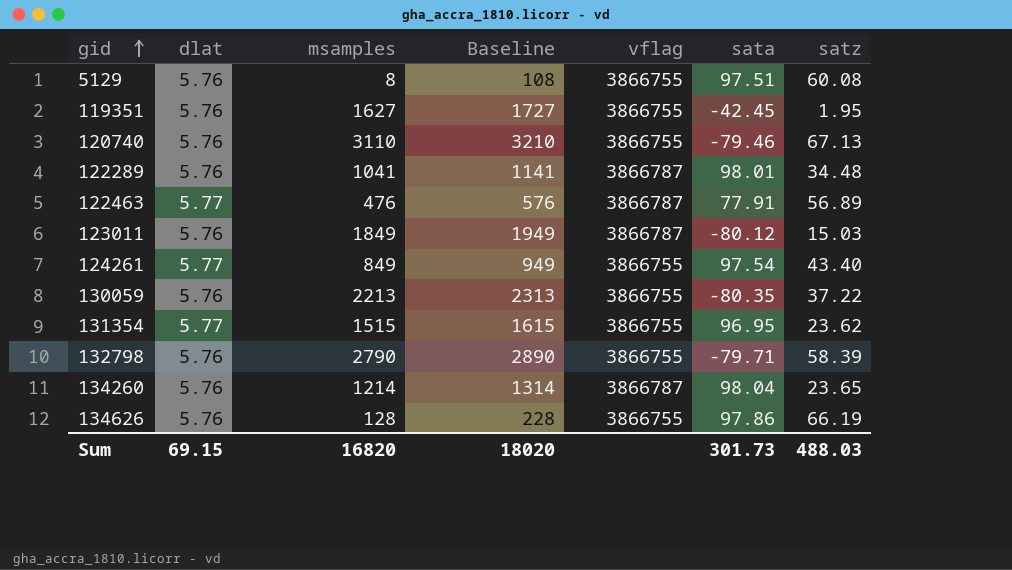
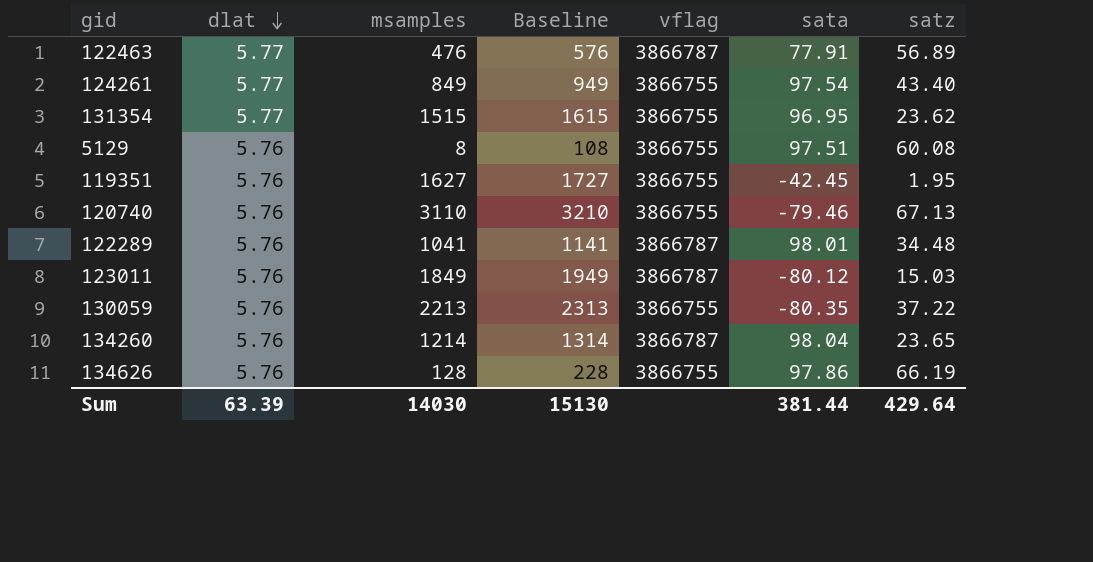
row order: gid ascending -> dlat descending
row 132798: 5.76 | 2790 | 2890 | 3866755 | -79.71 | 58.39 -> none
Sum | dlat: 69.15 -> 63.39
Sum | msamples: 16820 -> 14030
Sum | Baseline: 18020 -> 15130
Sum | sata: 301.73 -> 381.44
Sum | satz: 488.03 -> 429.64

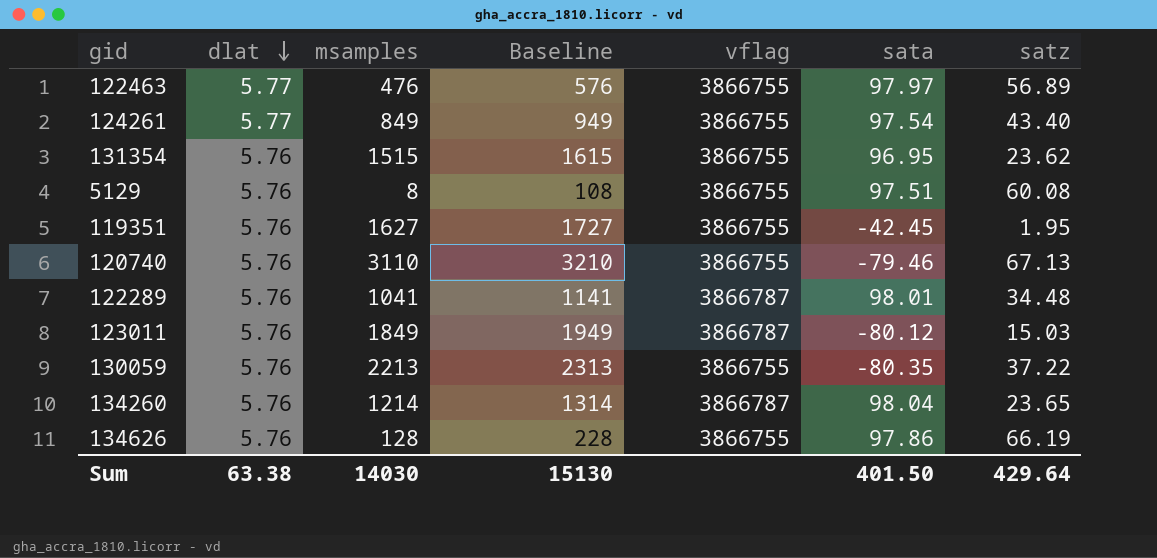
122463 | vflag: 3866787 -> 3866755
122463 | sata: 77.91 -> 97.97
131354 | dlat: 5.77 -> 5.76
Sum | dlat: 63.39 -> 63.38
Sum | sata: 381.44 -> 401.50

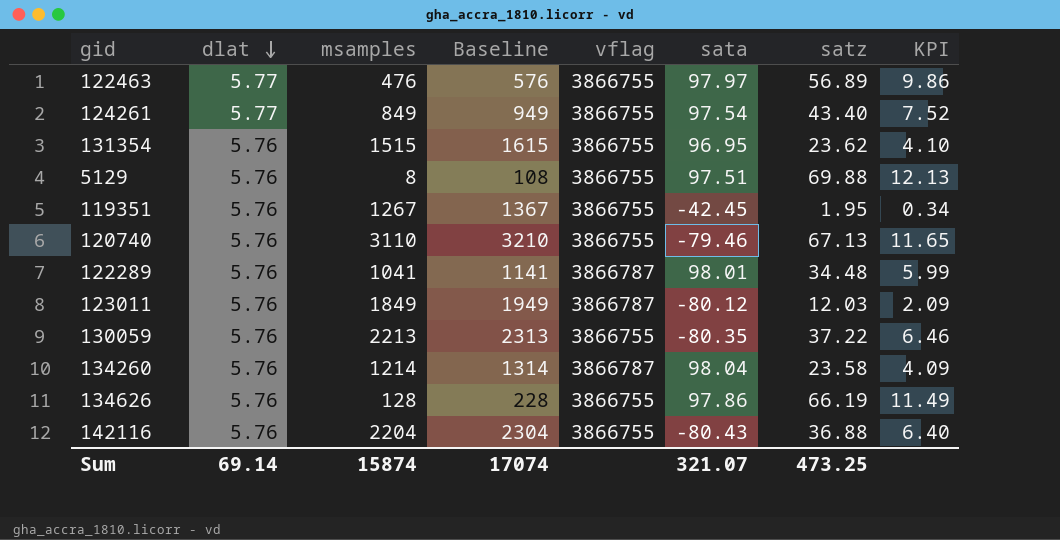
column KPI | formula: none -> [satz] / [dlat]
5129 | satz: 60.08 -> 69.88
119351 | msamples: 1627 -> 1267
119351 | Baseline: 1727 -> 1367
123011 | satz: 15.03 -> 12.03
134260 | satz: 23.65 -> 23.58
row 142116: none -> 5.76 | 2204 | 2304 | 3866755 | -80.43 | 36.88 | 6.40
Sum | dlat: 63.38 -> 69.14
Sum | msamples: 14030 -> 15874
Sum | Baseline: 15130 -> 17074
Sum | sata: 401.50 -> 321.07
Sum | satz: 429.64 -> 473.25

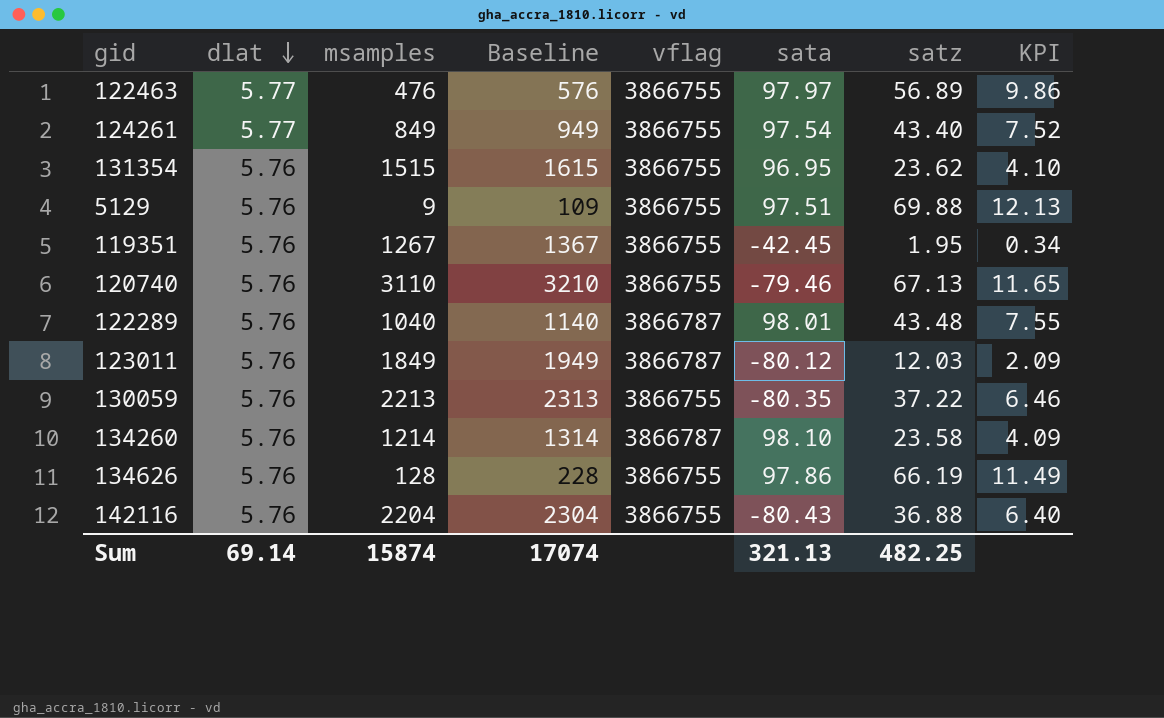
5129 | msamples: 8 -> 9
5129 | Baseline: 108 -> 109
122289 | msamples: 1041 -> 1040
122289 | Baseline: 1141 -> 1140
122289 | satz: 34.48 -> 43.48
122289 | KPI: 5.99 -> 7.55
134260 | sata: 98.04 -> 98.10
Sum | sata: 321.07 -> 321.13
Sum | satz: 473.25 -> 482.25

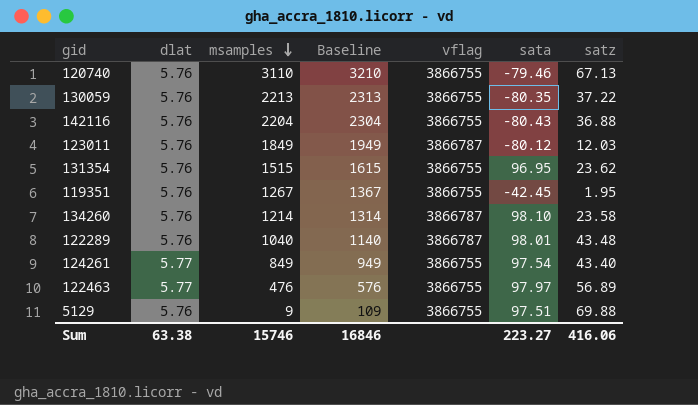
row order: dlat descending -> msamples descending
column KPI | formula: [satz] / [dlat] -> none
row 134626: 5.76 | 128 | 228 | 3866755 | 97.86 | 66.19 | 11.49 -> none
Sum | dlat: 69.14 -> 63.38
Sum | msamples: 15874 -> 15746
Sum | Baseline: 17074 -> 16846
Sum | sata: 321.13 -> 223.27
Sum | satz: 482.25 -> 416.06

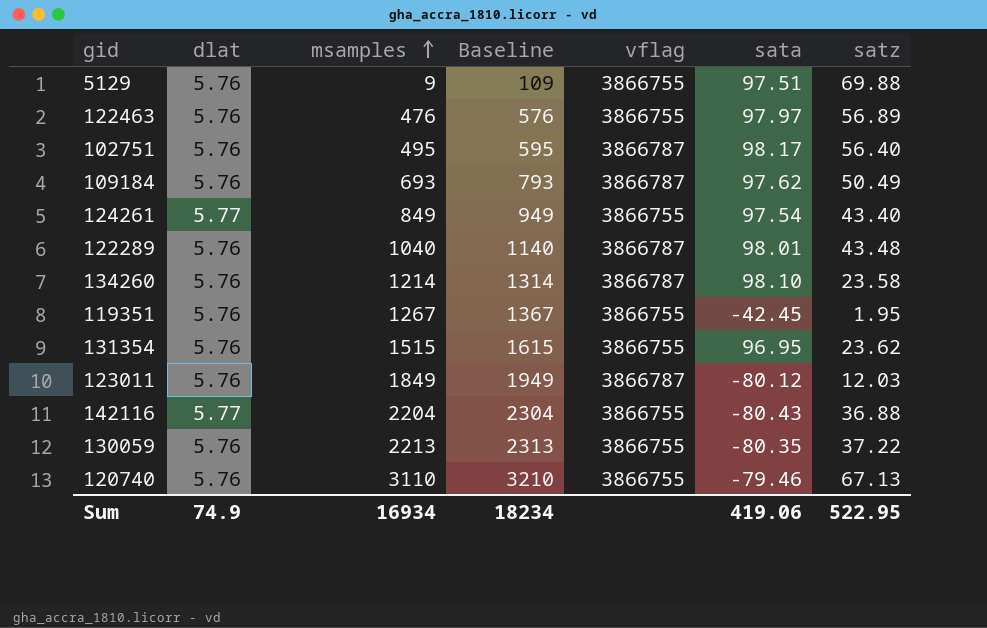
row order: msamples descending -> msamples ascending
122463 | dlat: 5.77 -> 5.76
row 102751: none -> 5.76 | 495 | 595 | 3866787 | 98.17 | 56.40
row 109184: none -> 5.76 | 693 | 793 | 3866787 | 97.62 | 50.49
142116 | dlat: 5.76 -> 5.77
Sum | dlat: 63.38 -> 74.9
Sum | msamples: 15746 -> 16934
Sum | Baseline: 16846 -> 18234
Sum | sata: 223.27 -> 419.06
Sum | satz: 416.06 -> 522.95

